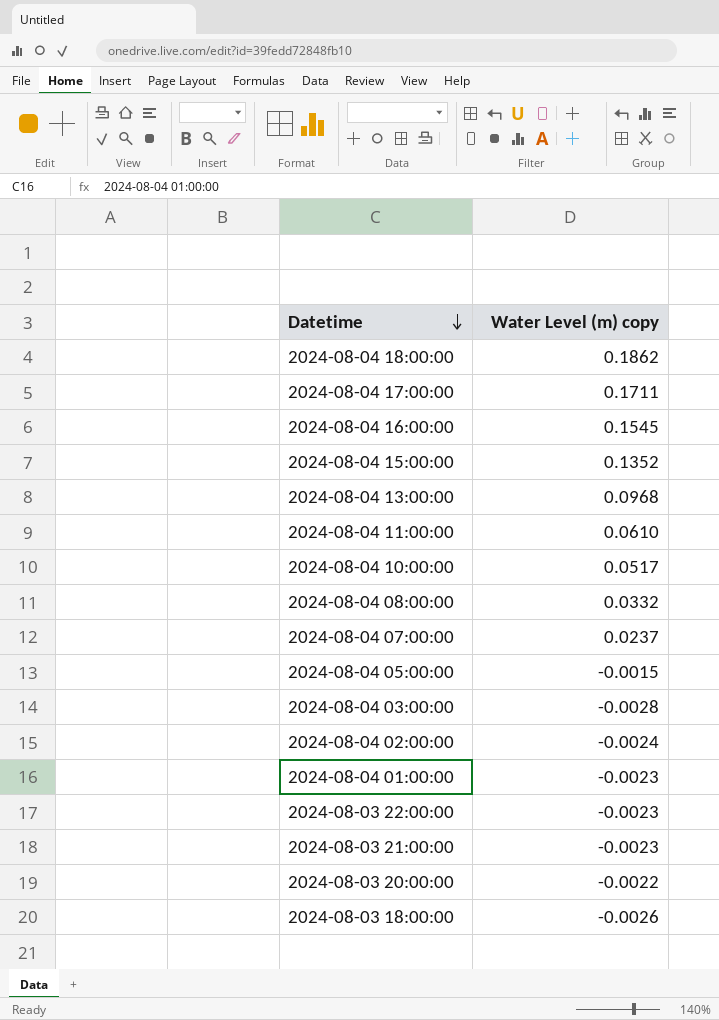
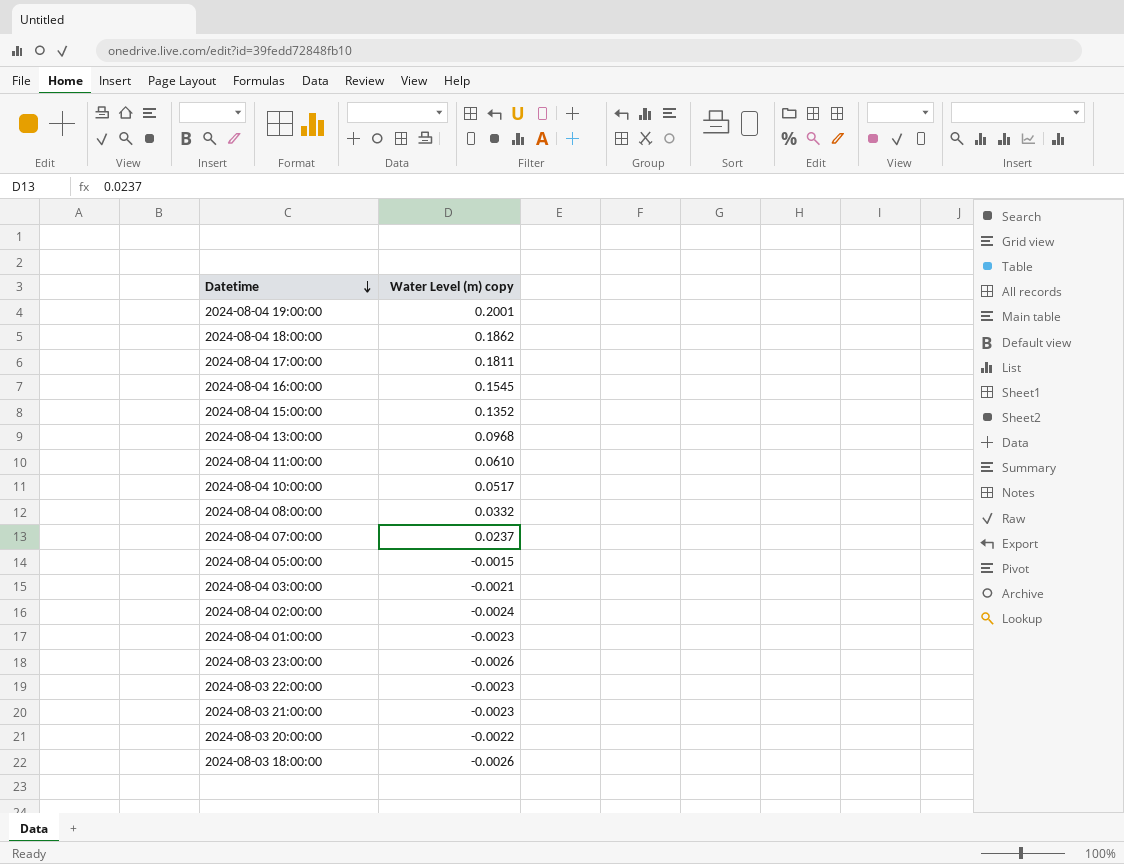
row 2024-08-04 19:00:00: none -> 0.2001
2024-08-04 17:00:00 | Water Level (m) copy: 0.1711 -> 0.1811
2024-08-04 03:00:00 | Water Level (m) copy: -0.0028 -> -0.0021
row 2024-08-03 23:00:00: none -> -0.0026

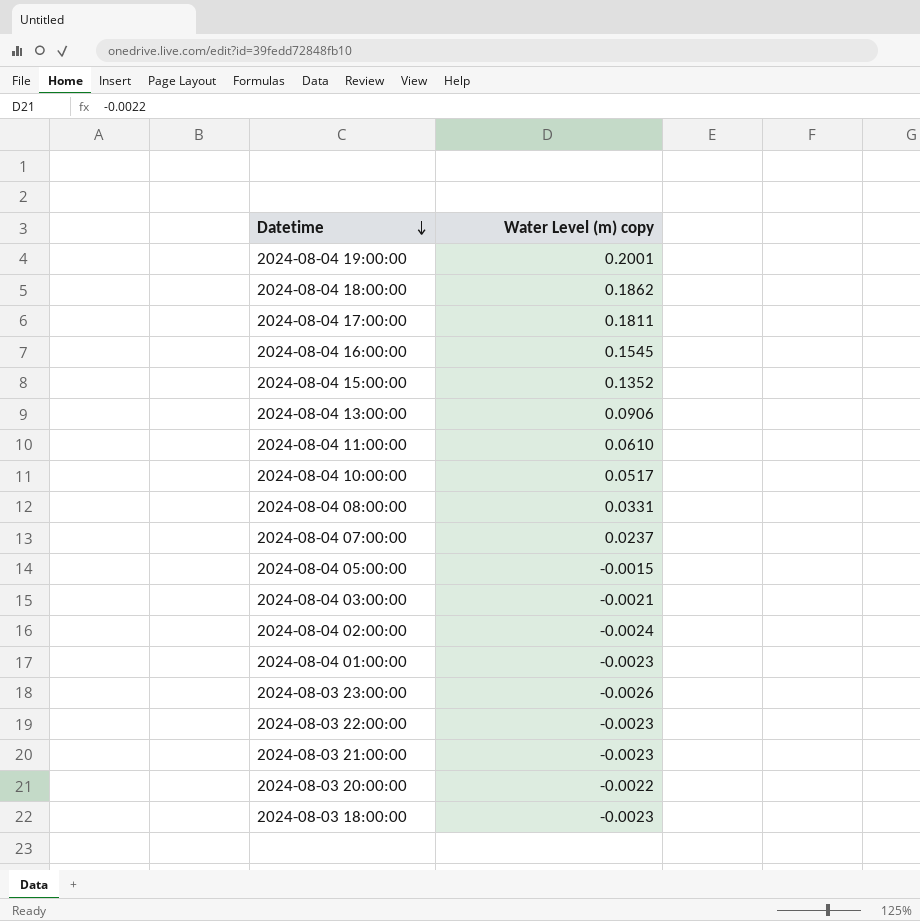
2024-08-04 13:00:00 | Water Level (m) copy: 0.0968 -> 0.0906
2024-08-04 08:00:00 | Water Level (m) copy: 0.0332 -> 0.0331
2024-08-03 18:00:00 | Water Level (m) copy: -0.0026 -> -0.0023

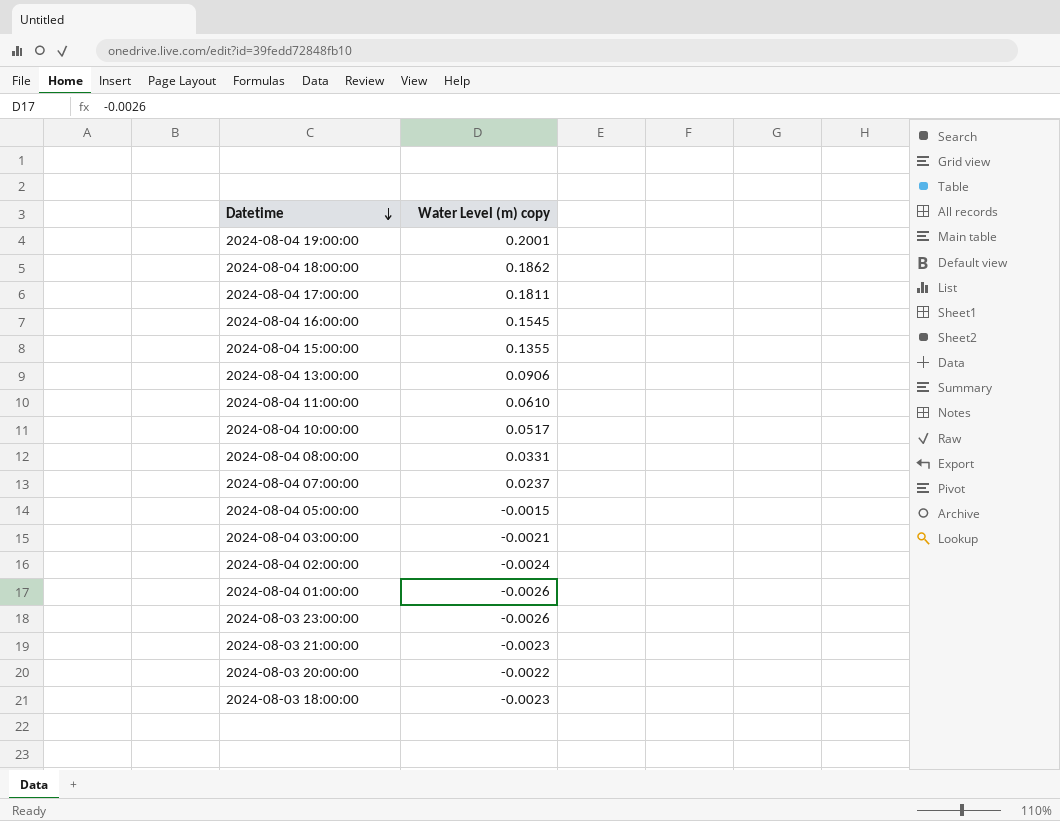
row 2024-08-03 22:00:00: -0.0023 -> none
2024-08-04 15:00:00 | Water Level (m) copy: 0.1352 -> 0.1355
2024-08-04 01:00:00 | Water Level (m) copy: -0.0023 -> -0.0026

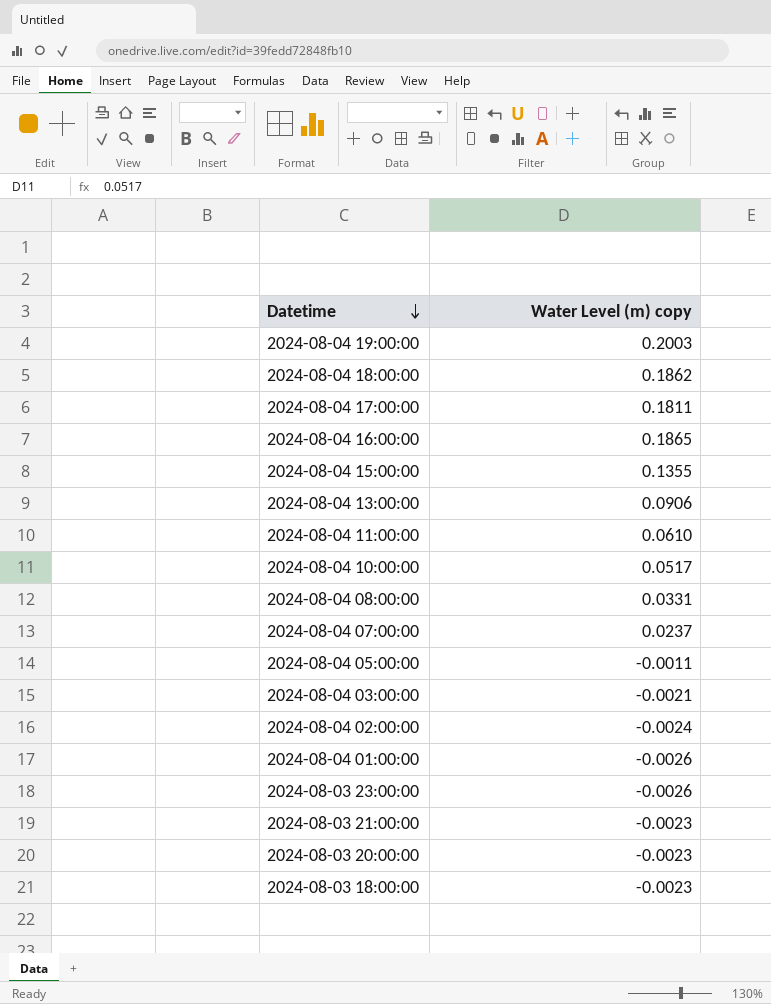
2024-08-04 19:00:00 | Water Level (m) copy: 0.2001 -> 0.2003
2024-08-04 16:00:00 | Water Level (m) copy: 0.1545 -> 0.1865
2024-08-04 05:00:00 | Water Level (m) copy: -0.0015 -> -0.0011
2024-08-03 20:00:00 | Water Level (m) copy: -0.0022 -> -0.0023

